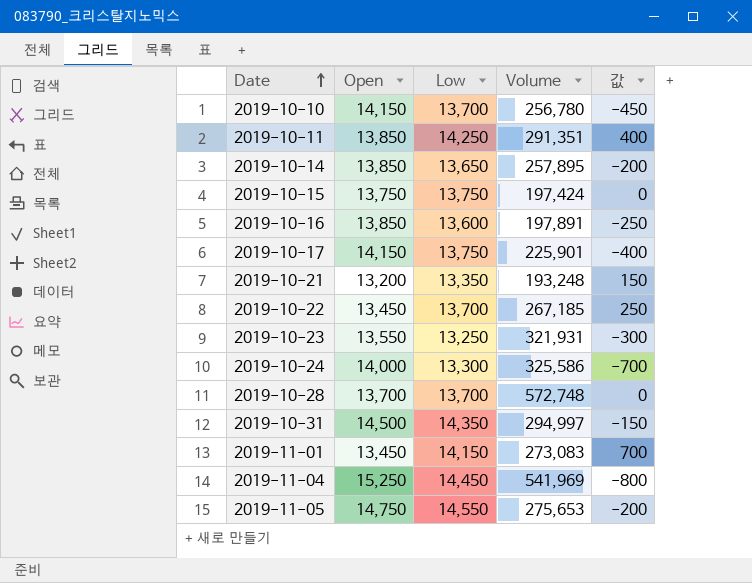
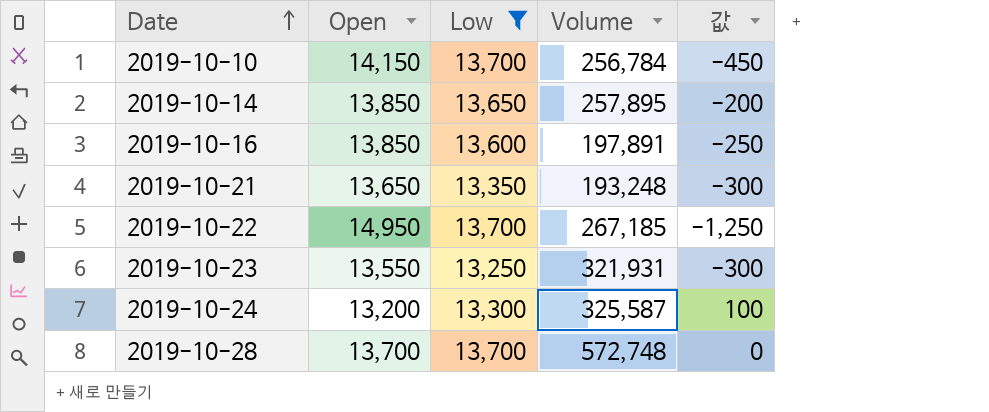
filter: none -> Low <= 13,700
2019-10-10 | Volume: 256,780 -> 256,784
2019-10-21 | Open: 13,200 -> 13,650
2019-10-21 | 값: 150 -> -300
2019-10-22 | Open: 13,450 -> 14,950
2019-10-22 | 값: 250 -> -1,250
2019-10-24 | Open: 14,000 -> 13,200
2019-10-24 | Volume: 325,586 -> 325,587
2019-10-24 | 값: -700 -> 100

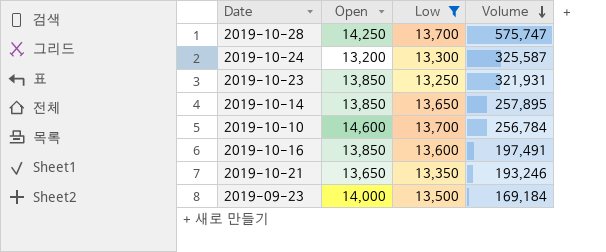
row order: Date ascending -> Volume descending
column 값 | formula: [Low] - [Open] -> none
row 2019-10-22: 14,950 | 13,700 | 267,185 | -1,250 -> none
2019-10-28 | Open: 13,700 -> 14,250
2019-10-28 | Volume: 572,748 -> 575,747
2019-10-23 | Open: 13,550 -> 13,850
2019-10-10 | Open: 14,150 -> 14,600
2019-10-16 | Volume: 197,891 -> 197,491
2019-10-21 | Volume: 193,248 -> 193,246
row 2019-09-23: none -> 14,000 | 13,500 | 169,184

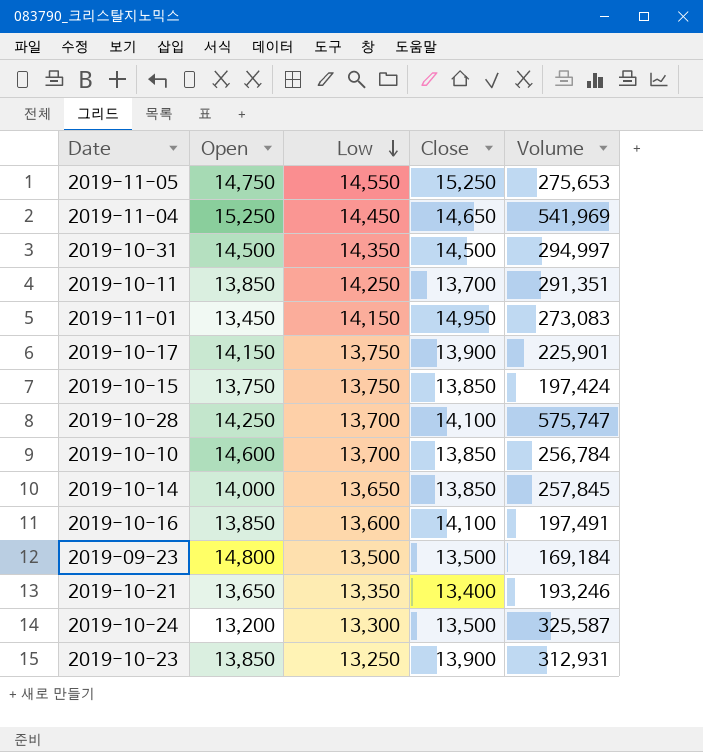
filter: Low <= 13,700 -> none
row order: Volume descending -> Low descending
column Close | position: none -> 4
2019-10-14 | Open: 13,850 -> 14,000
2019-10-14 | Volume: 257,895 -> 257,845
2019-09-23 | Open: 14,000 -> 14,800
2019-10-23 | Volume: 321,931 -> 312,931

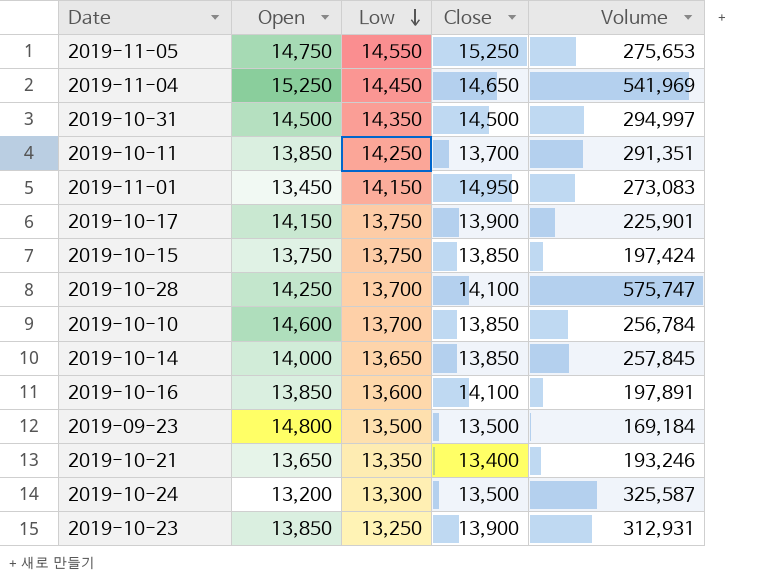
2019-10-16 | Volume: 197,491 -> 197,891

